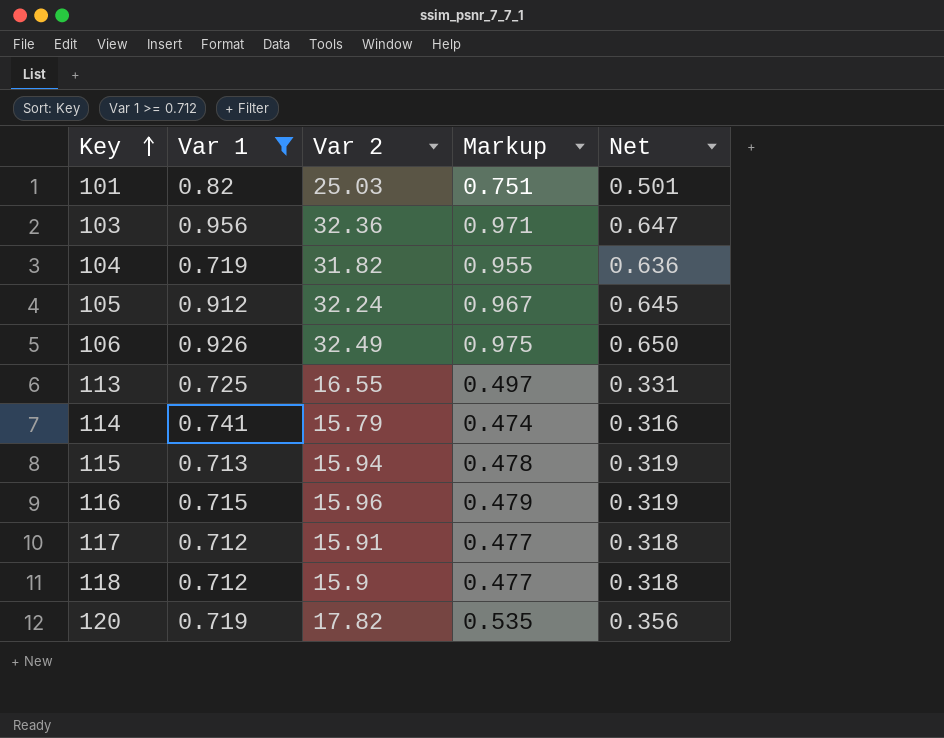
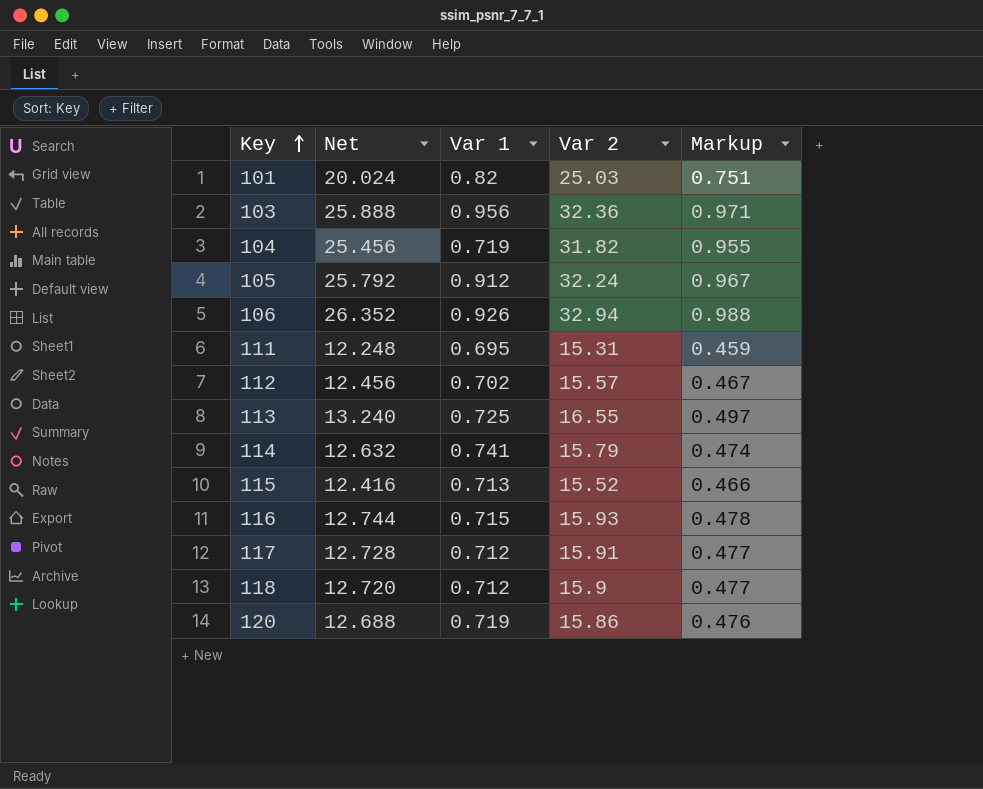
filter: Var 1 >= 0.712 -> none
column Net | formula: [Var 2] * 0.02 -> [Var 2] * 0.8
column Net | position: 5 -> 2
106 | Var 2: 32.49 -> 32.94
106 | Markup: 0.975 -> 0.988
115 | Var 2: 15.94 -> 15.52
115 | Markup: 0.478 -> 0.466
116 | Var 2: 15.96 -> 15.93
116 | Markup: 0.479 -> 0.478
120 | Var 2: 17.82 -> 15.86
120 | Markup: 0.535 -> 0.476

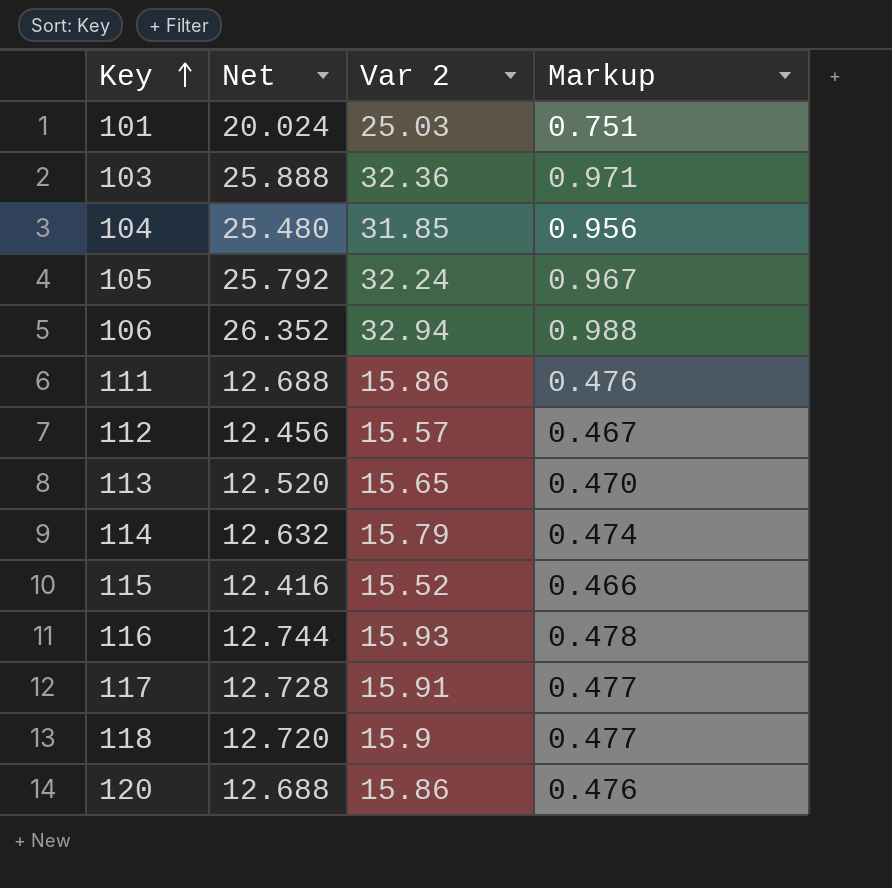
column Var 1 | position: 3 -> none
104 | Net: 25.456 -> 25.480
104 | Var 2: 31.82 -> 31.85
104 | Markup: 0.955 -> 0.956
111 | Net: 12.248 -> 12.688
111 | Var 2: 15.31 -> 15.86
111 | Markup: 0.459 -> 0.476
113 | Net: 13.240 -> 12.520
113 | Var 2: 16.55 -> 15.65
113 | Markup: 0.497 -> 0.470

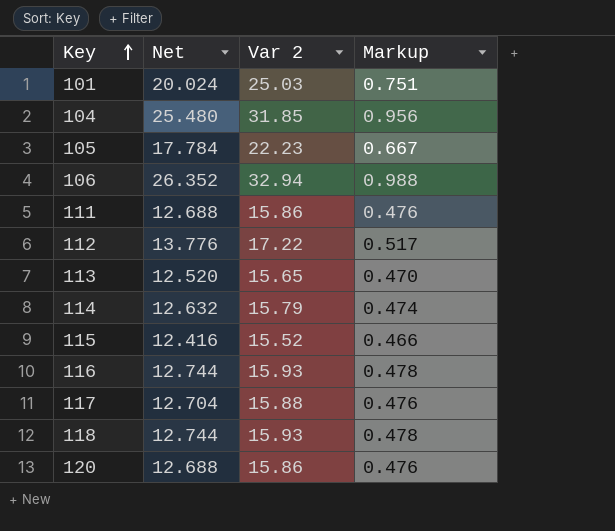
row 103: 25.888 | 32.36 | 0.971 -> none
105 | Net: 25.792 -> 17.784
105 | Var 2: 32.24 -> 22.23
105 | Markup: 0.967 -> 0.667
112 | Net: 12.456 -> 13.776
112 | Var 2: 15.57 -> 17.22
112 | Markup: 0.467 -> 0.517
117 | Net: 12.728 -> 12.704
117 | Var 2: 15.91 -> 15.88
117 | Markup: 0.477 -> 0.476
118 | Net: 12.720 -> 12.744
118 | Var 2: 15.9 -> 15.93
118 | Markup: 0.477 -> 0.478

